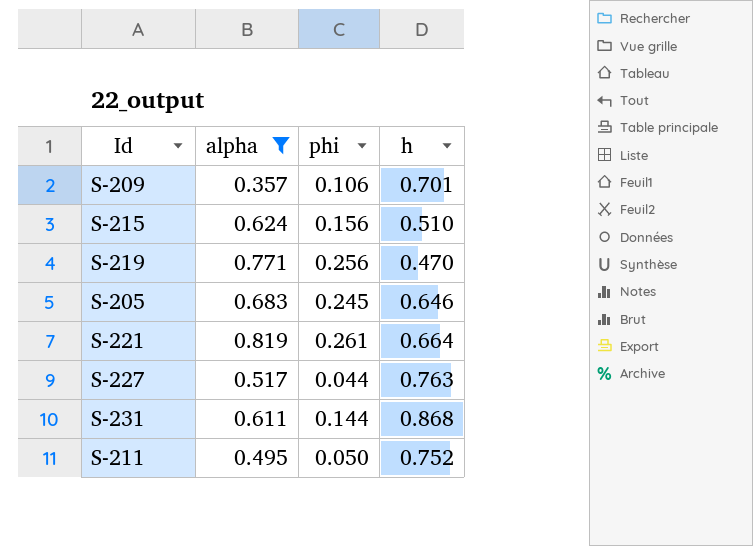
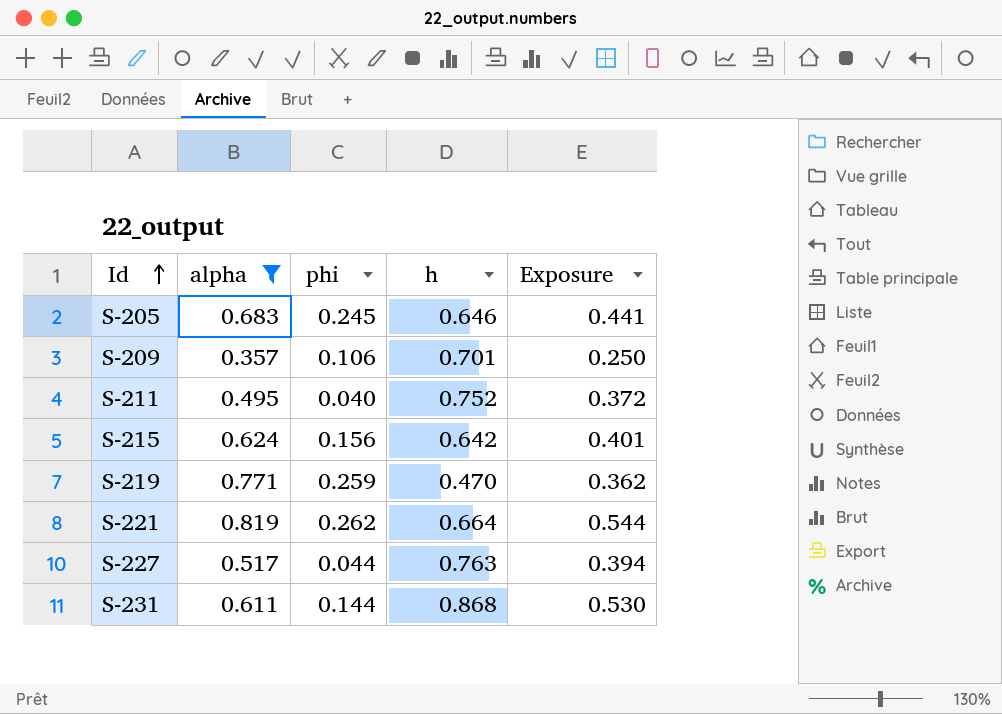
row order: none -> Id ascending
column Exposure | formula: none -> [alpha] * [h]
S-211 | phi: 0.050 -> 0.040
S-215 | h: 0.510 -> 0.642
S-219 | phi: 0.256 -> 0.259
S-221 | phi: 0.261 -> 0.262

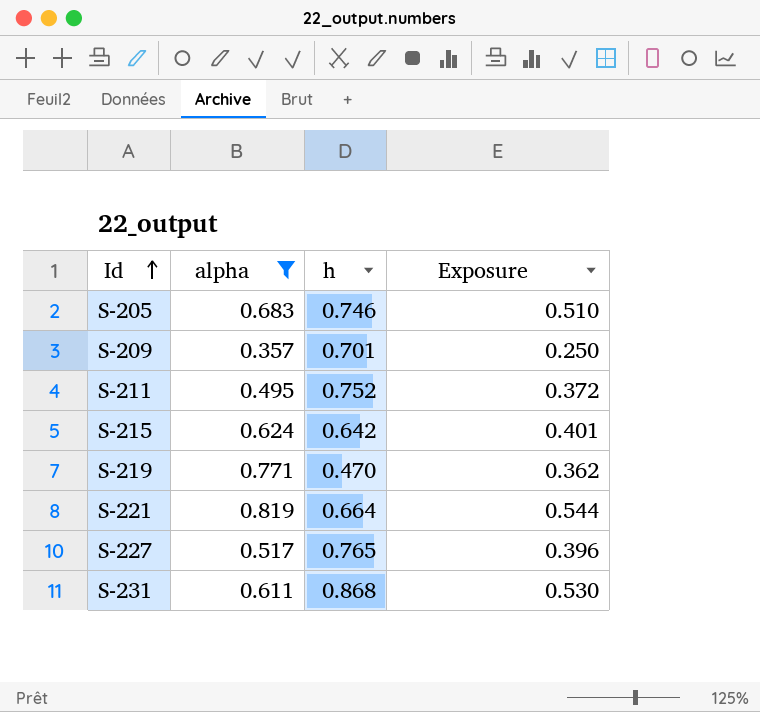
column phi | position: 3 -> none
S-205 | h: 0.646 -> 0.746
S-205 | Exposure: 0.441 -> 0.510
S-227 | h: 0.763 -> 0.765
S-227 | Exposure: 0.394 -> 0.396

